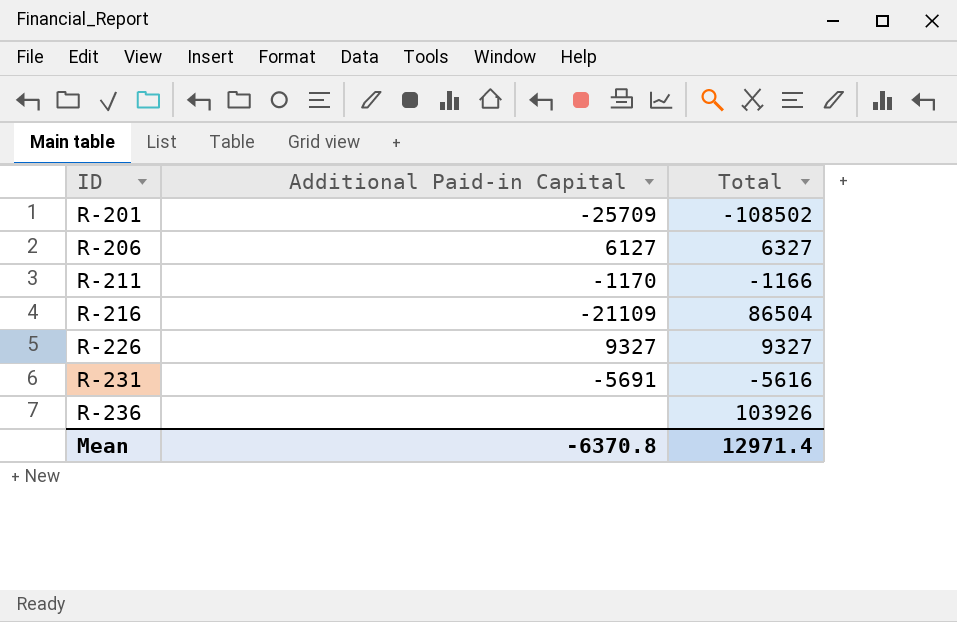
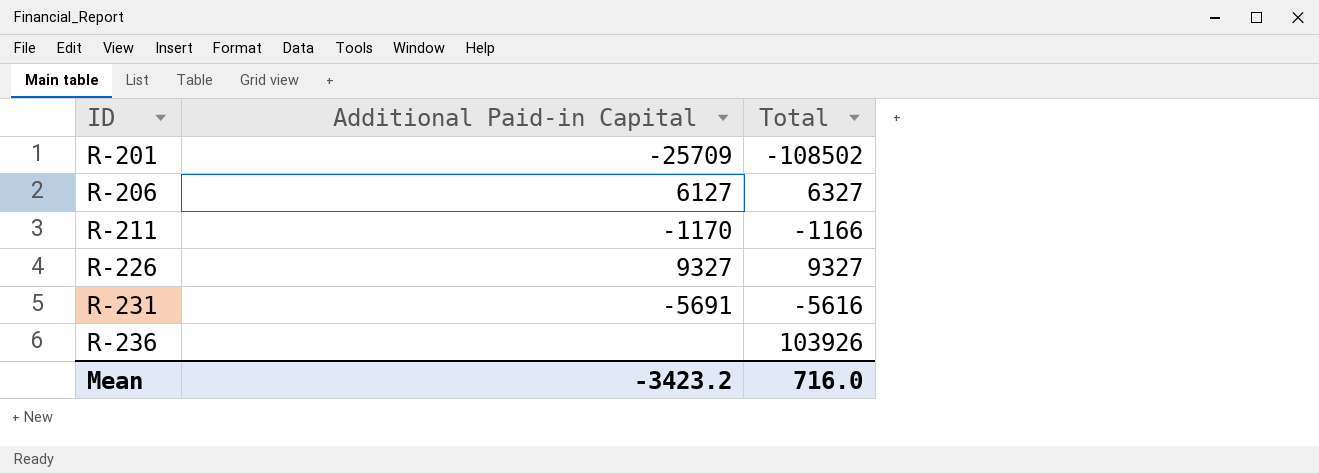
row R-216: -21109 | 86504 -> none
Mean | Additional Paid-in Capital: -6370.8 -> -3423.2
Mean | Total: 12971.4 -> 716.0

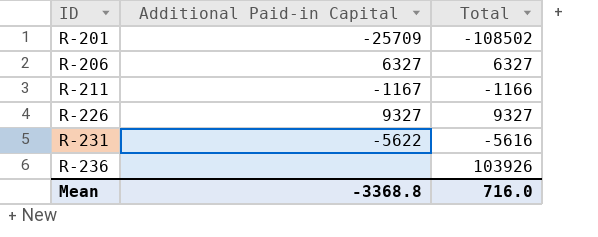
R-206 | Additional Paid-in Capital: 6127 -> 6327
R-211 | Additional Paid-in Capital: -1170 -> -1167
R-231 | Additional Paid-in Capital: -5691 -> -5622
Mean | Additional Paid-in Capital: -3423.2 -> -3368.8

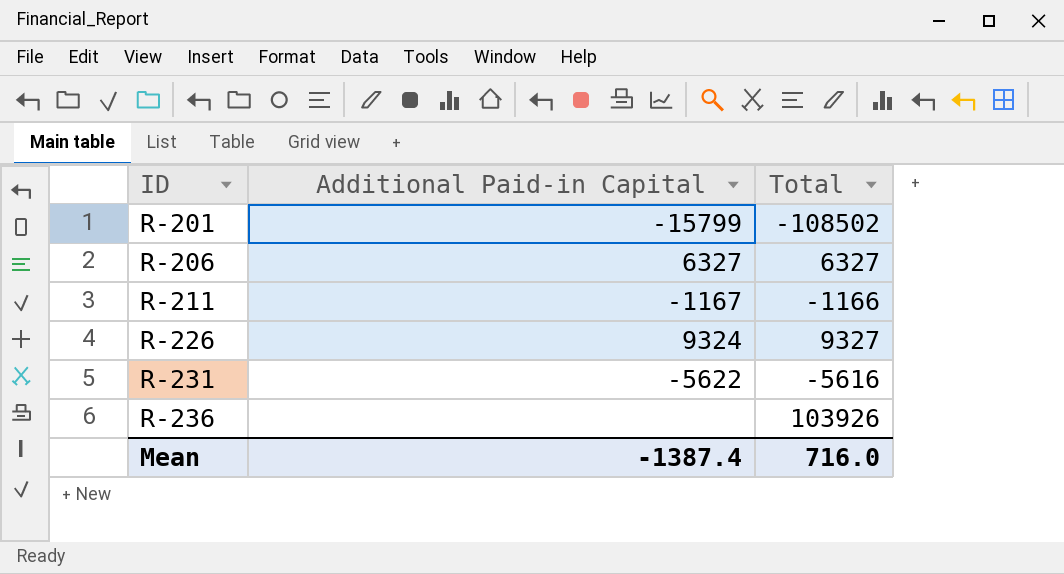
R-201 | Additional Paid-in Capital: -25709 -> -15799
R-226 | Additional Paid-in Capital: 9327 -> 9324
Mean | Additional Paid-in Capital: -3368.8 -> -1387.4

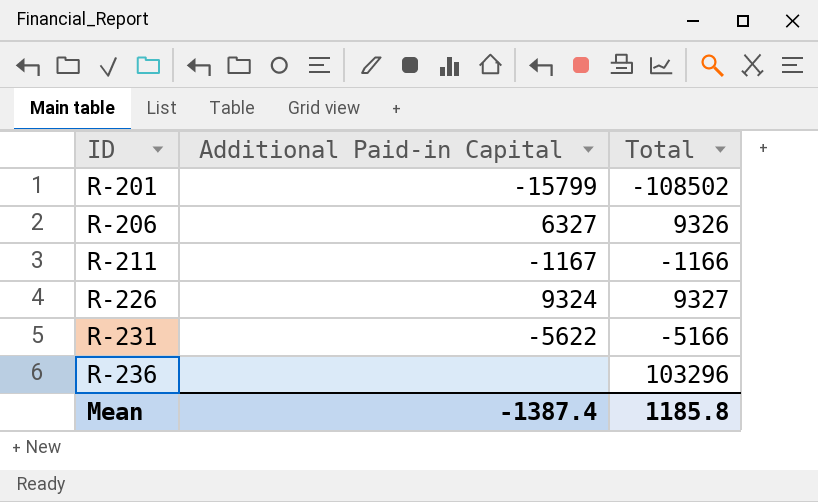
R-206 | Total: 6327 -> 9326
R-231 | Total: -5616 -> -5166
R-236 | Total: 103926 -> 103296
Mean | Total: 716.0 -> 1185.8

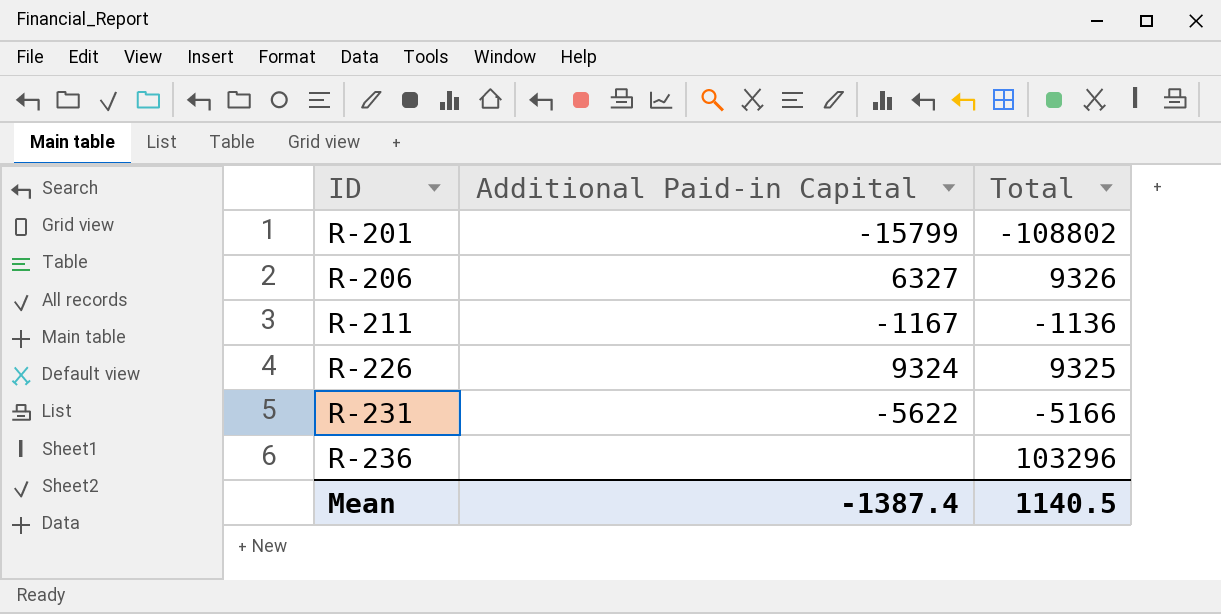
R-201 | Total: -108502 -> -108802
R-211 | Total: -1166 -> -1136
R-226 | Total: 9327 -> 9325
Mean | Total: 1185.8 -> 1140.5

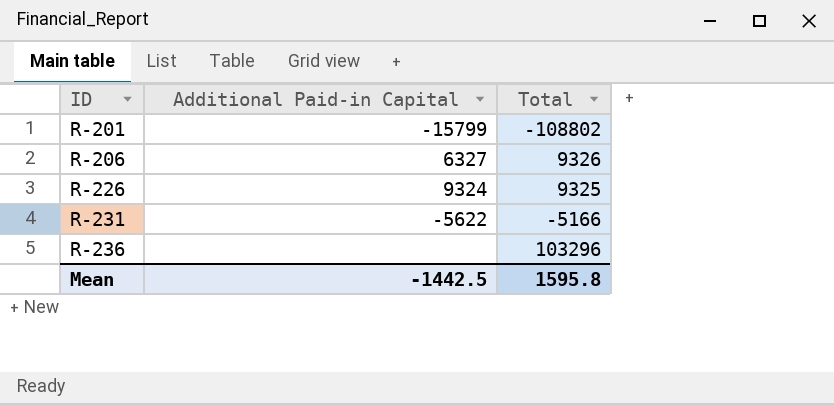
row R-211: -1167 | -1136 -> none
Mean | Additional Paid-in Capital: -1387.4 -> -1442.5
Mean | Total: 1140.5 -> 1595.8

